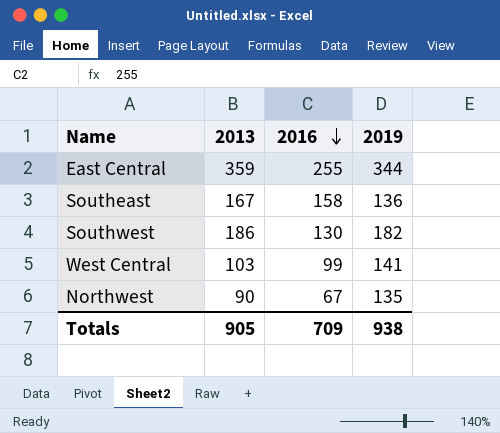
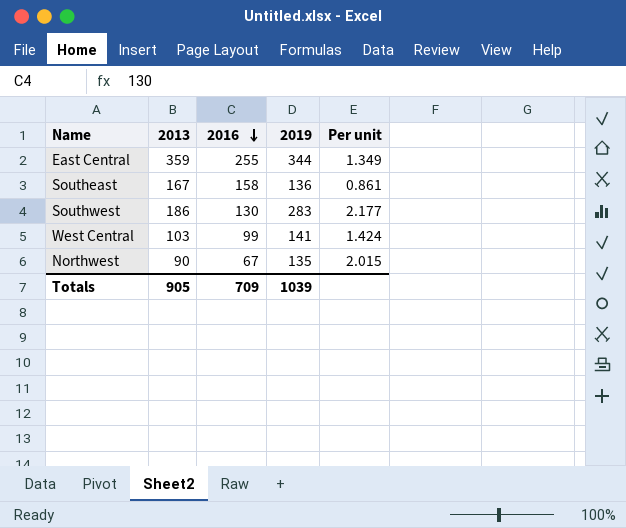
column Per unit | formula: none -> [2019] / [2016]
Southwest | 2019: 182 -> 283
Totals | 2019: 938 -> 1039

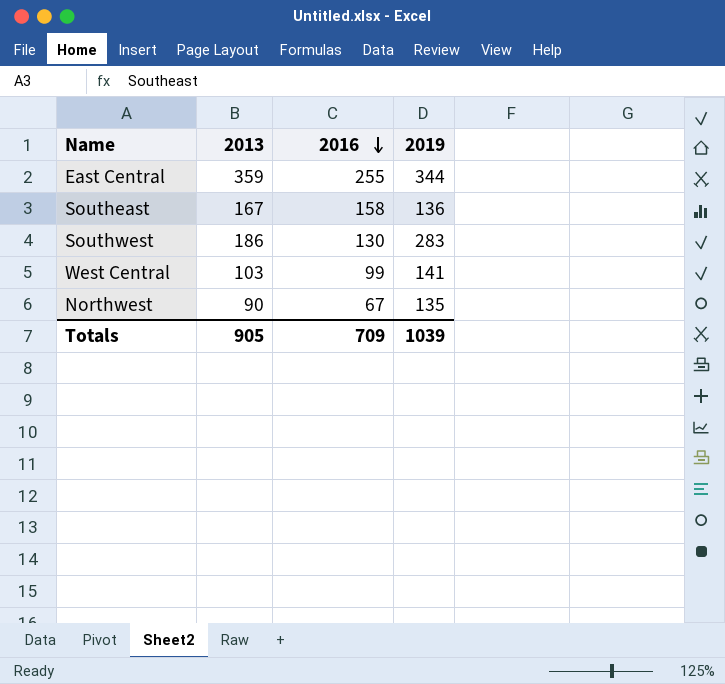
column Per unit | formula: [2019] / [2016] -> none

